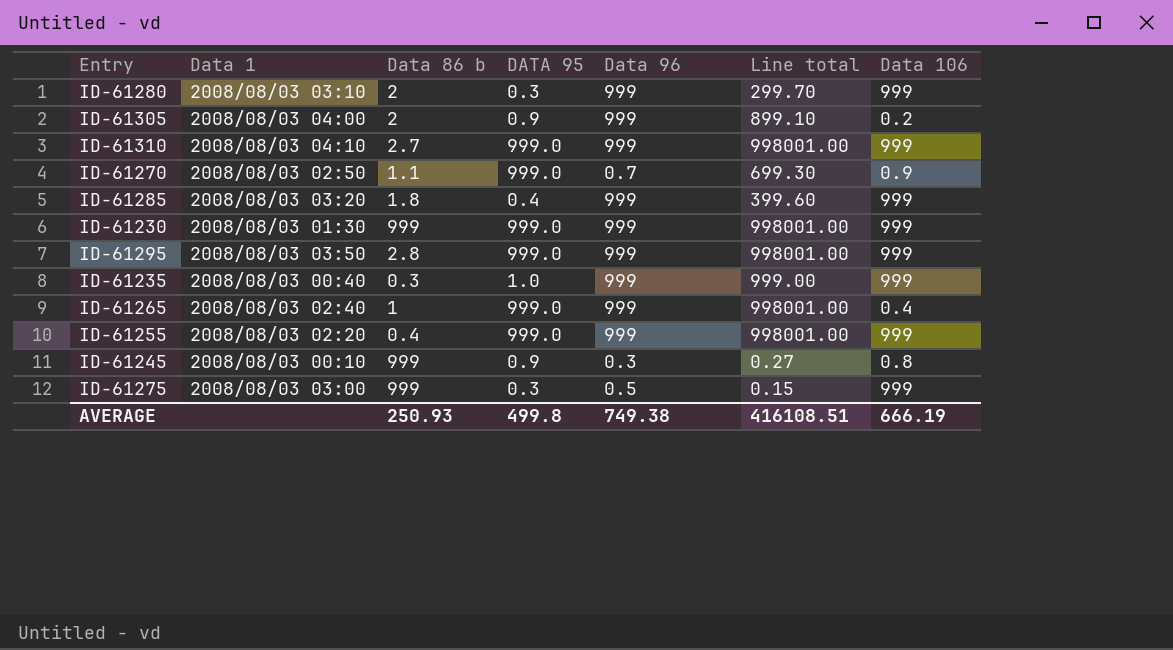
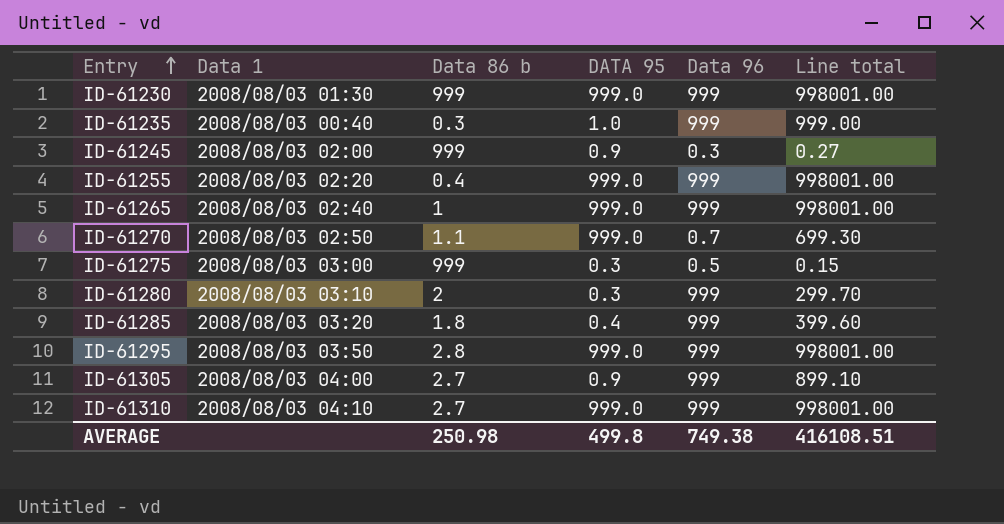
row order: none -> Entry ascending
column Data 106 | position: 7 -> none
ID-61245 | Data 1: 2008/08/03 00:10 -> 2008/08/03 02:00
ID-61305 | Data 86 b: 2 -> 2.7
AVERAGE | Data 86 b: 250.93 -> 250.98

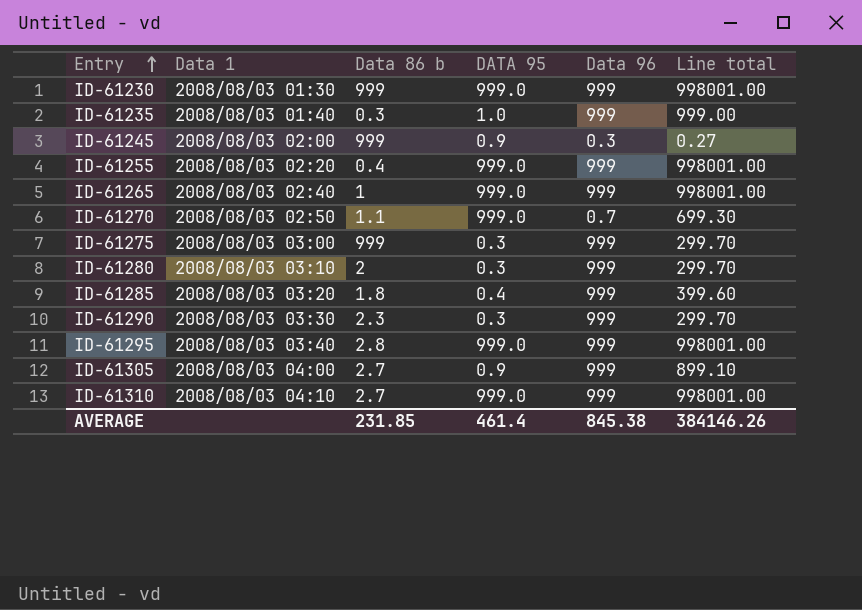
ID-61235 | Data 1: 2008/08/03 00:40 -> 2008/08/03 01:40
ID-61275 | Data 96: 0.5 -> 999
ID-61275 | Line total: 0.15 -> 299.70
row ID-61290: none -> 2008/08/03 03:30 | 2.3 | 0.3 | 999 | 299.70
ID-61295 | Data 1: 2008/08/03 03:50 -> 2008/08/03 03:40
AVERAGE | Data 86 b: 250.98 -> 231.85
AVERAGE | DATA 95: 499.8 -> 461.4
AVERAGE | Data 96: 749.38 -> 845.38
AVERAGE | Line total: 416108.51 -> 384146.26

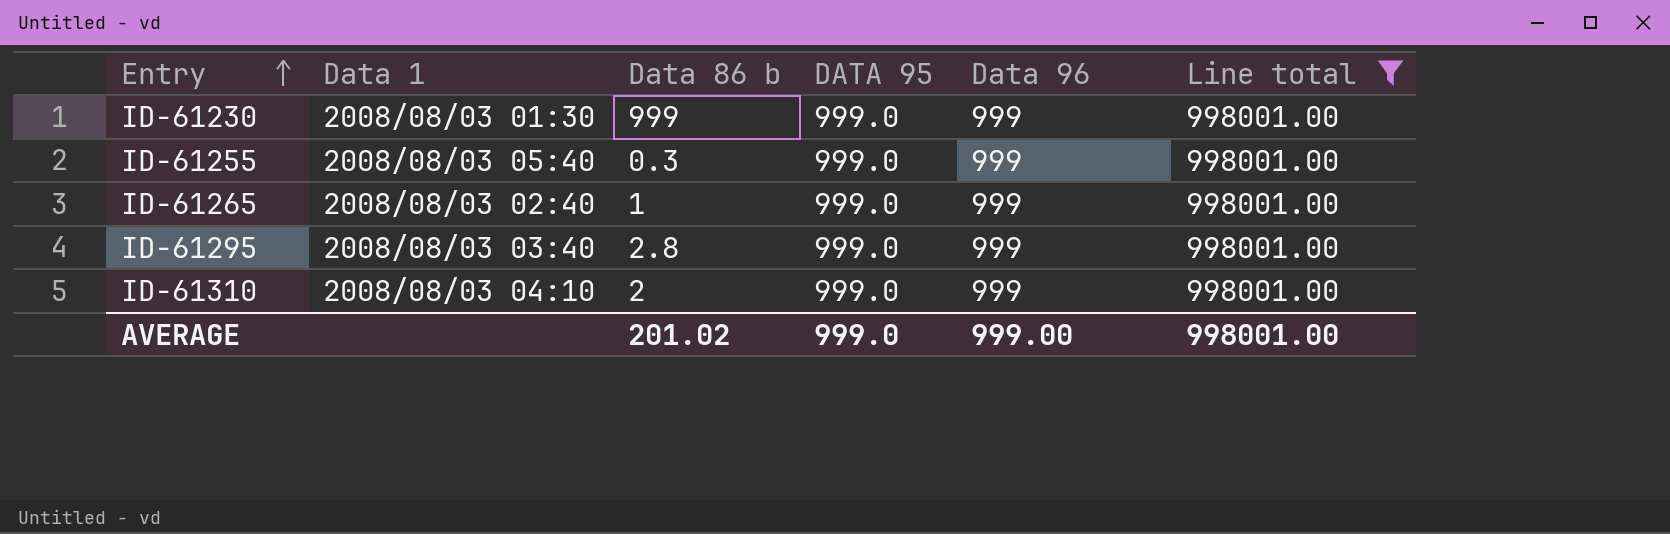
filter: none -> Line total = 998001.00
ID-61255 | Data 1: 2008/08/03 02:20 -> 2008/08/03 05:40
ID-61255 | Data 86 b: 0.4 -> 0.3
ID-61310 | Data 86 b: 2.7 -> 2
AVERAGE | Data 86 b: 231.85 -> 201.02
AVERAGE | DATA 95: 461.4 -> 999.0
AVERAGE | Data 96: 845.38 -> 999.00
AVERAGE | Line total: 384146.26 -> 998001.00

